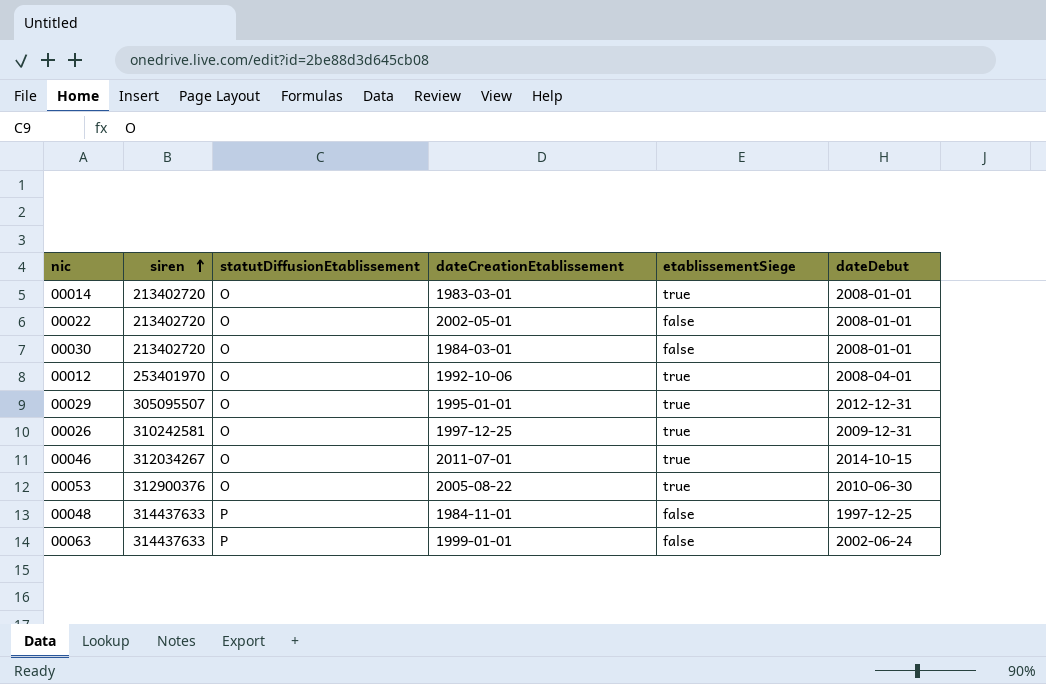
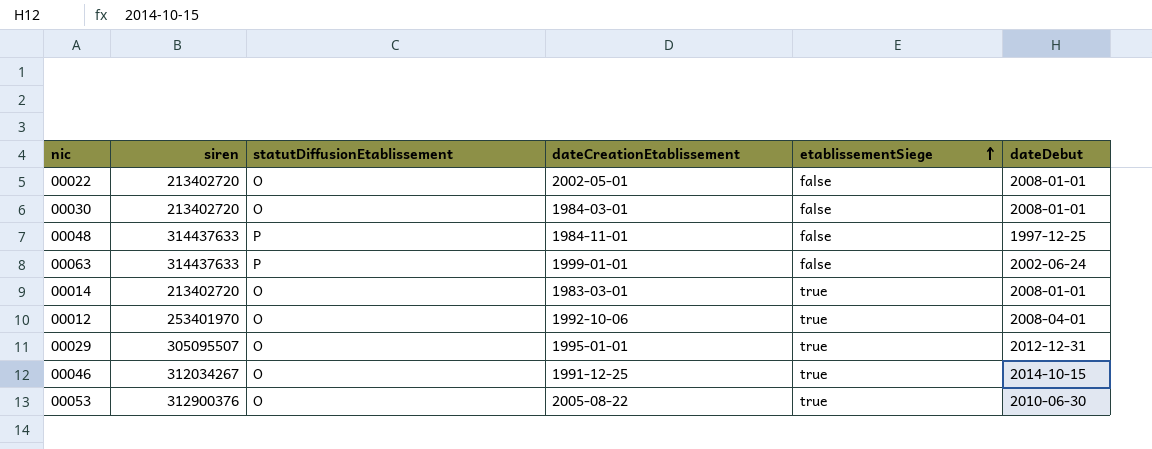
row order: siren ascending -> etablissementSiege ascending
row 00026: 310242581 | O | 1997-12-25 | true | 2009-12-31 -> none
00046 | dateCreationEtablissement: 2011-07-01 -> 1991-12-25

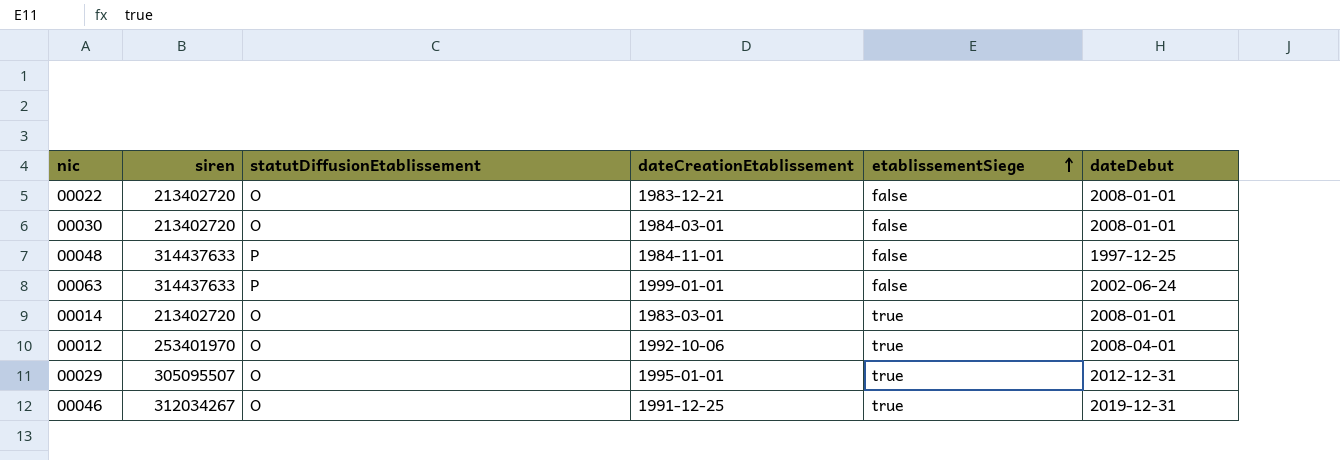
row 00053: 312900376 | O | 2005-08-22 | true | 2010-06-30 -> none
00022 | dateCreationEtablissement: 2002-05-01 -> 1983-12-21
00046 | dateDebut: 2014-10-15 -> 2019-12-31

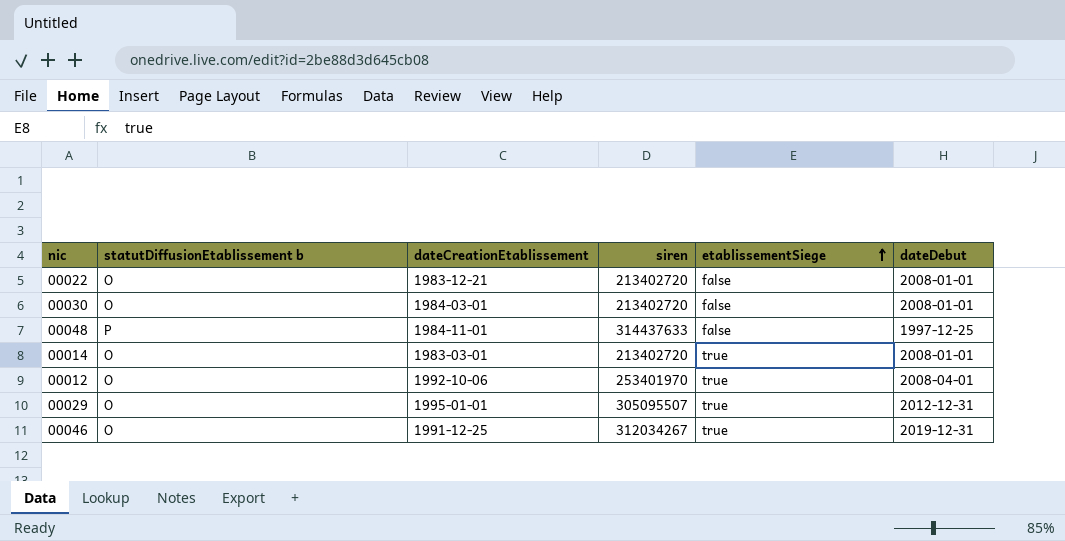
column name: statutDiffusionEtablissement -> statutDiffusionEtablissement b
column siren | position: 2 -> 4
row 00063: 314437633 | P | 1999-01-01 | false | 2002-06-24 -> none

